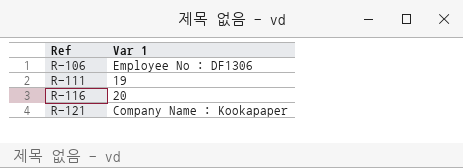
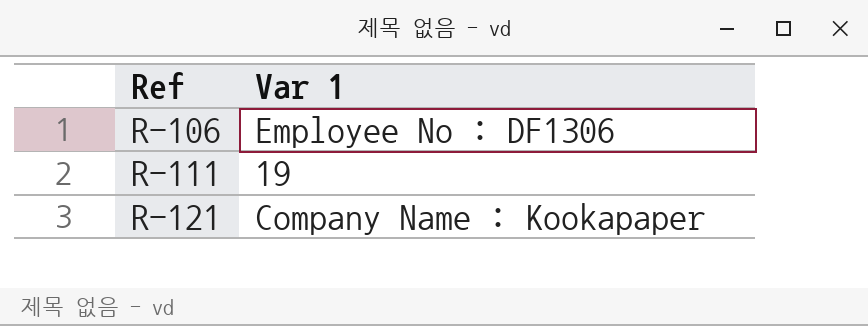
row R-116: 20 -> none

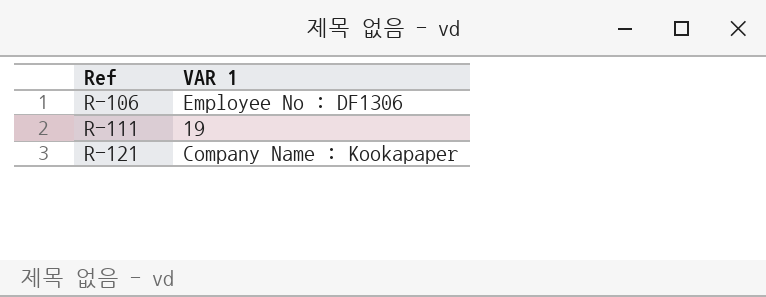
column name: Var 1 -> VAR 1

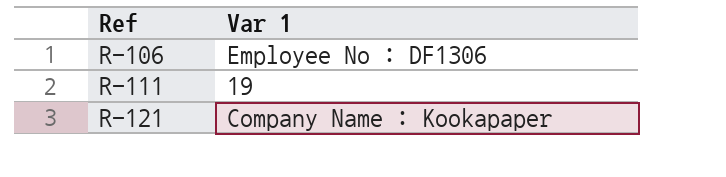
column name: VAR 1 -> Var 1

